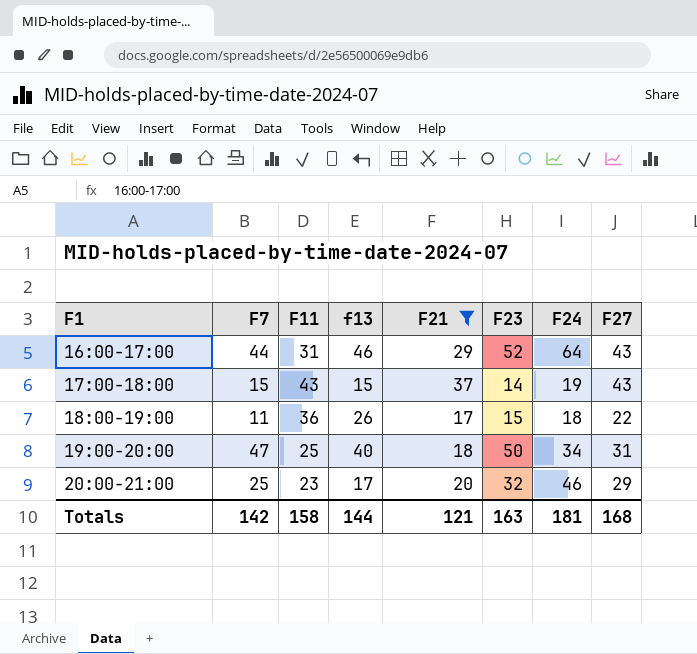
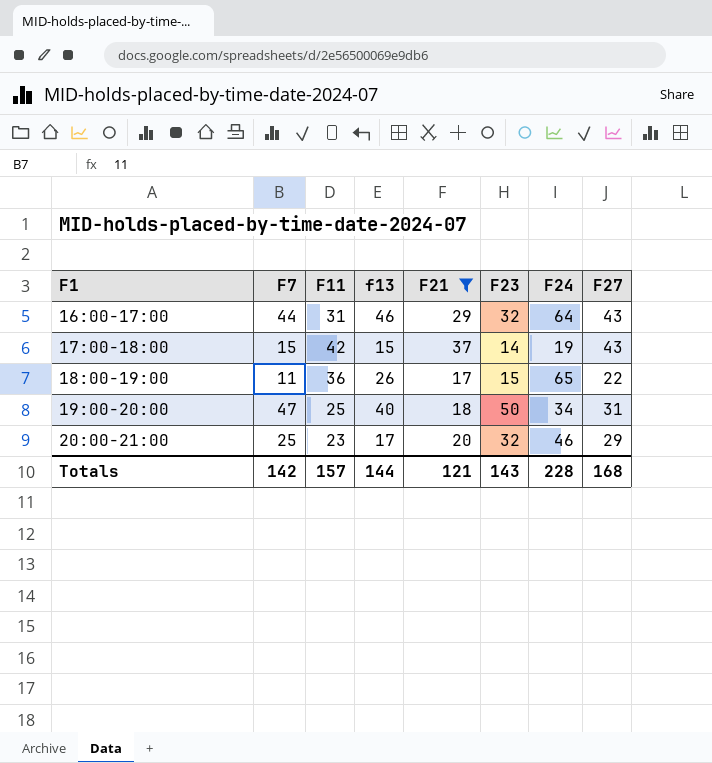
16:00-17:00 | F23: 52 -> 32
17:00-18:00 | F11: 43 -> 42
18:00-19:00 | F24: 18 -> 65
Totals | F11: 158 -> 157
Totals | F23: 163 -> 143
Totals | F24: 181 -> 228

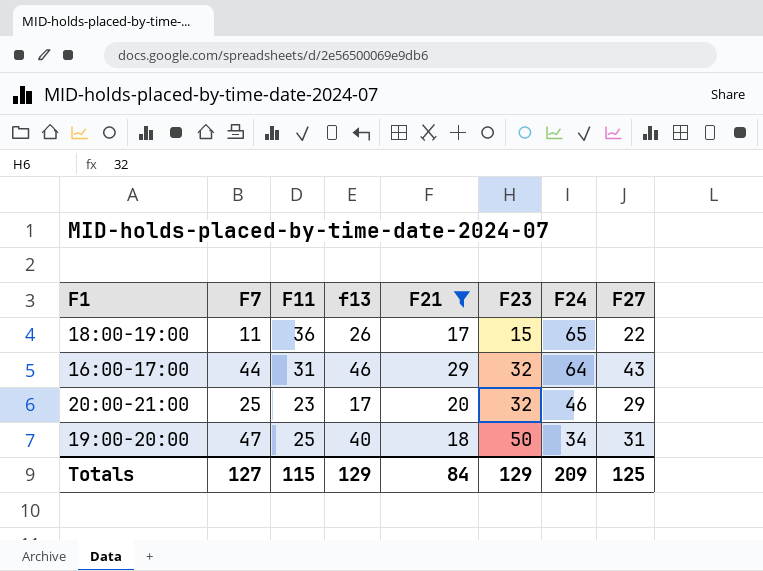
row order: F1 ascending -> F23 ascending
row 17:00-18:00: 15 | 42 | 15 | 37 | 14 | 19 | 43 -> none
Totals | F7: 142 -> 127
Totals | F11: 157 -> 115
Totals | f13: 144 -> 129
Totals | F21: 121 -> 84
Totals | F23: 143 -> 129
Totals | F24: 228 -> 209
Totals | F27: 168 -> 125

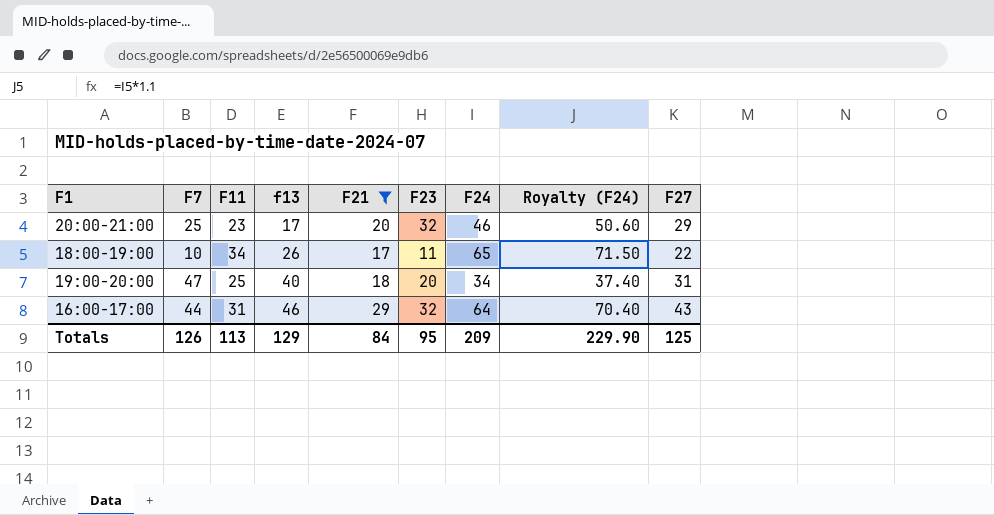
row order: F23 ascending -> f13 ascending
column Royalty (F24) | formula: none -> [F24] * 1.1
18:00-19:00 | F7: 11 -> 10
18:00-19:00 | F11: 36 -> 34
18:00-19:00 | F23: 15 -> 11
19:00-20:00 | F23: 50 -> 20
Totals | F7: 127 -> 126
Totals | F11: 115 -> 113
Totals | F23: 129 -> 95

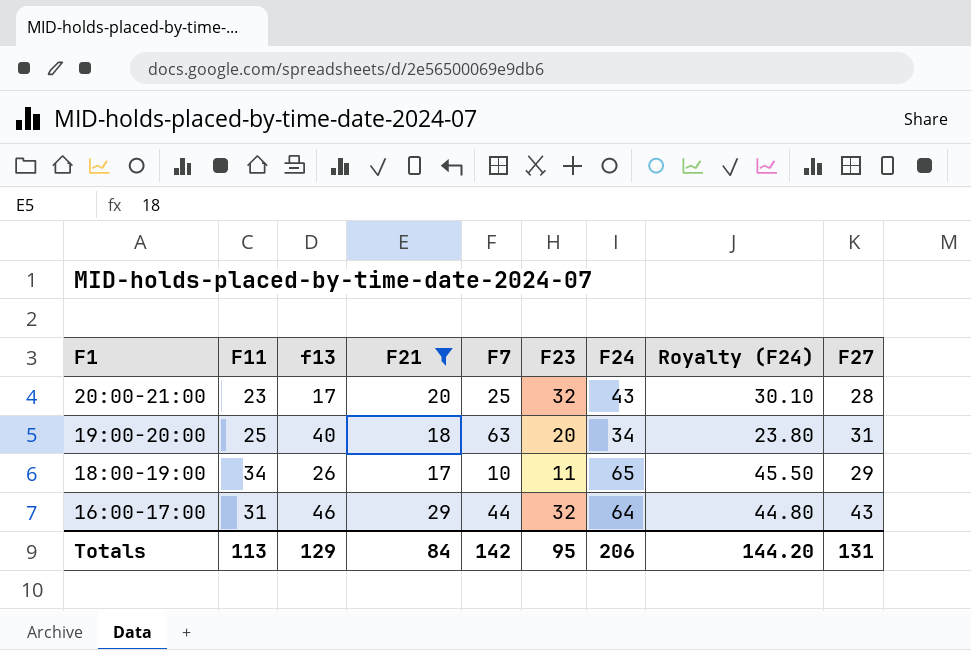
row order: f13 ascending -> F1 descending
column F7 | position: 2 -> 5
column Royalty (F24) | formula: [F24] * 1.1 -> [F24] * 0.7
20:00-21:00 | F24: 46 -> 43
20:00-21:00 | F27: 29 -> 28
19:00-20:00 | F7: 47 -> 63
18:00-19:00 | F27: 22 -> 29
Totals | F7: 126 -> 142
Totals | F24: 209 -> 206
Totals | Royalty (F24): 229.90 -> 144.20
Totals | F27: 125 -> 131

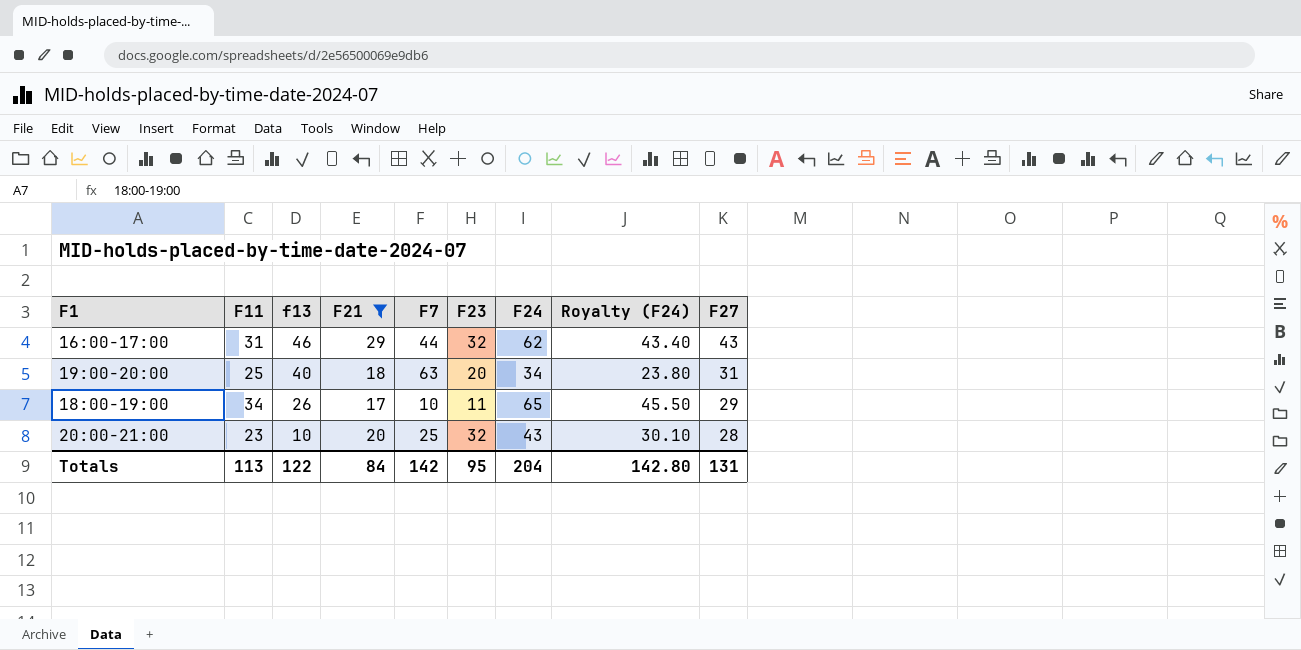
row order: F1 descending -> f13 descending
16:00-17:00 | F24: 64 -> 62
16:00-17:00 | Royalty (F24): 44.80 -> 43.40
20:00-21:00 | f13: 17 -> 10
Totals | f13: 129 -> 122
Totals | F24: 206 -> 204
Totals | Royalty (F24): 144.20 -> 142.80

